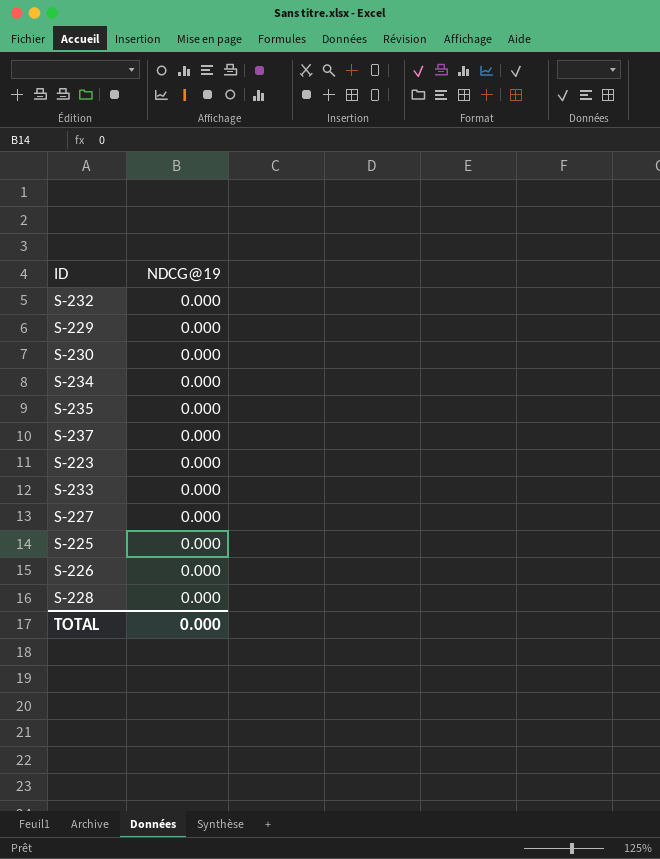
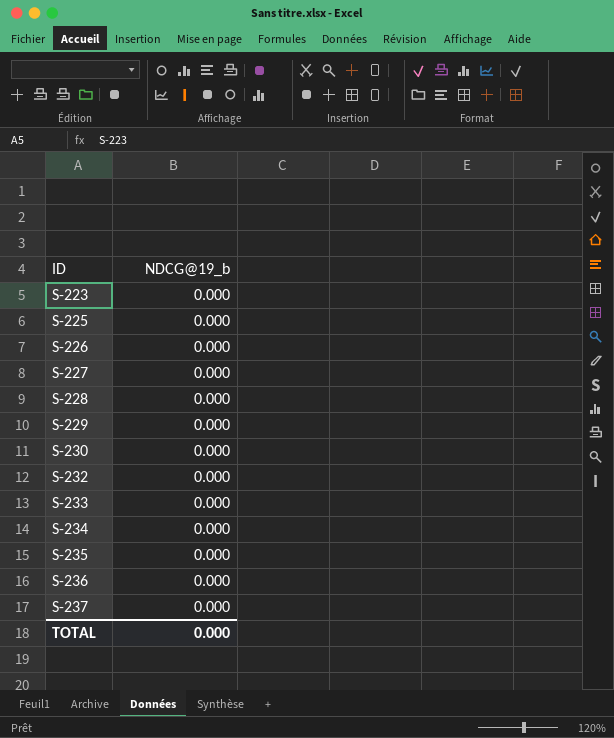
row order: none -> ID ascending
column name: NDCG@19 -> NDCG@19_b
row S-236: none -> 0.000

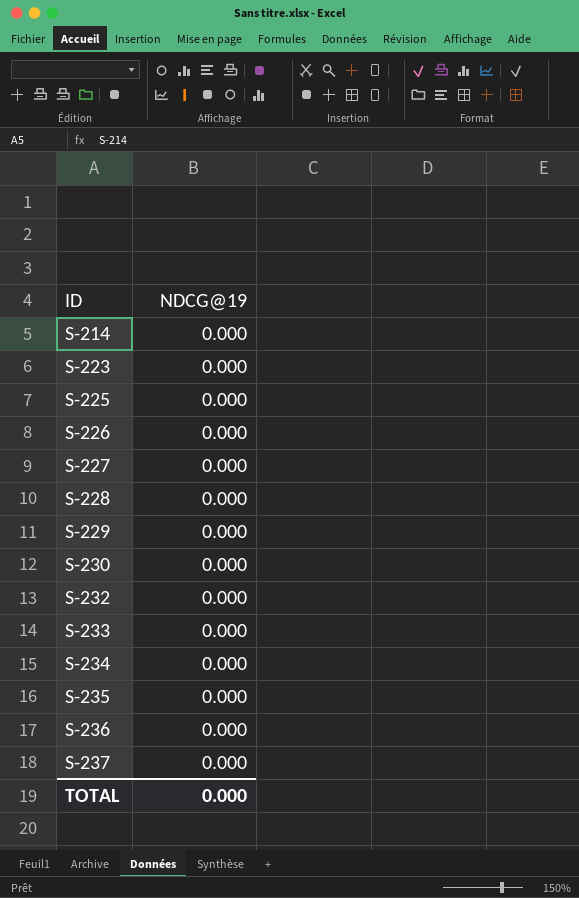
column name: NDCG@19_b -> NDCG@19
row S-214: none -> 0.000

